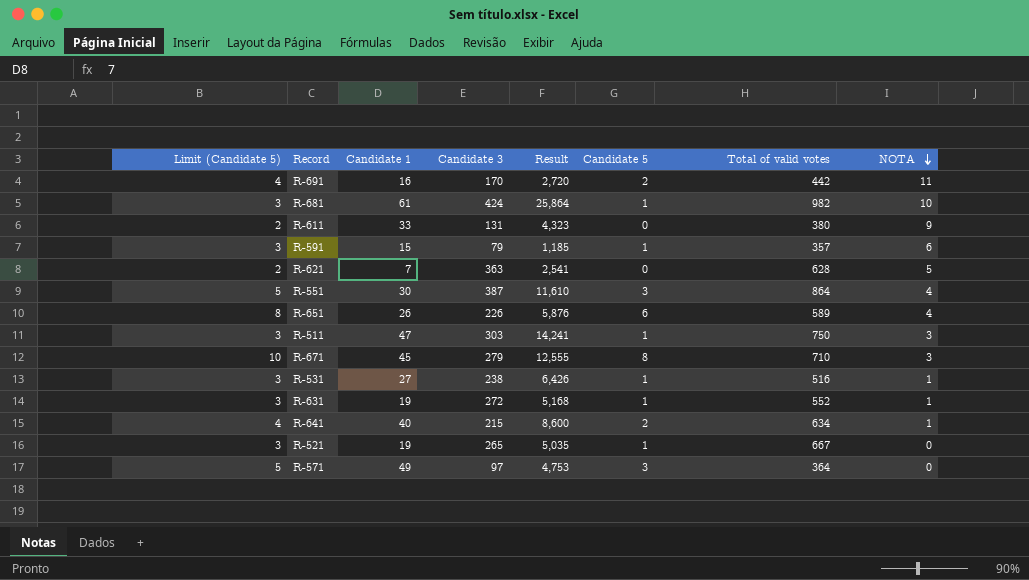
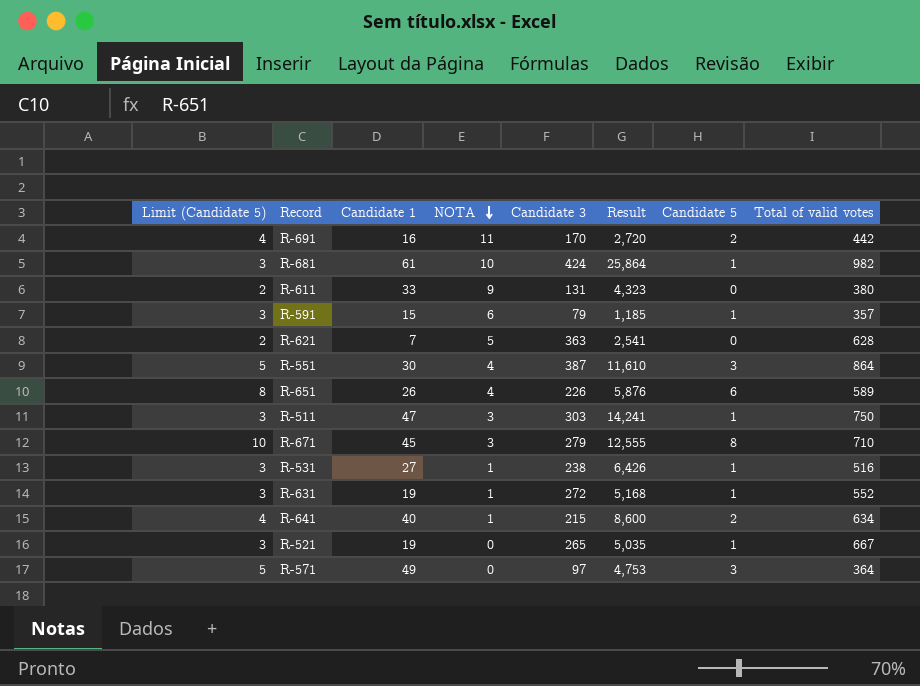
column NOTA | position: 8 -> 4

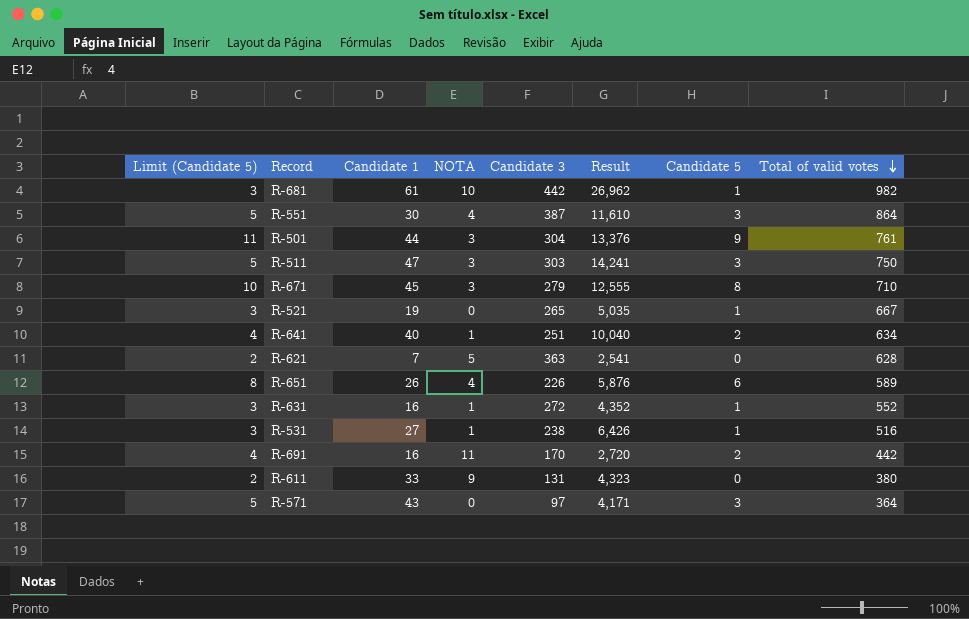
row order: NOTA descending -> Total of valid votes descending
row R-591: 3 | 15 | 6 | 79 | 1,185 | 1 | 357 -> none
R-681 | Candidate 3: 424 -> 442
R-681 | Result: 25,864 -> 26,962
row R-501: none -> 11 | 44 | 3 | 304 | 13,376 | 9 | 761
R-511 | Limit (Candidate 5): 3 -> 5
R-511 | Candidate 5: 1 -> 3
R-641 | Candidate 3: 215 -> 251
R-641 | Result: 8,600 -> 10,040
R-631 | Candidate 1: 19 -> 16
R-631 | Result: 5,168 -> 4,352
R-571 | Candidate 1: 49 -> 43
R-571 | Result: 4,753 -> 4,171

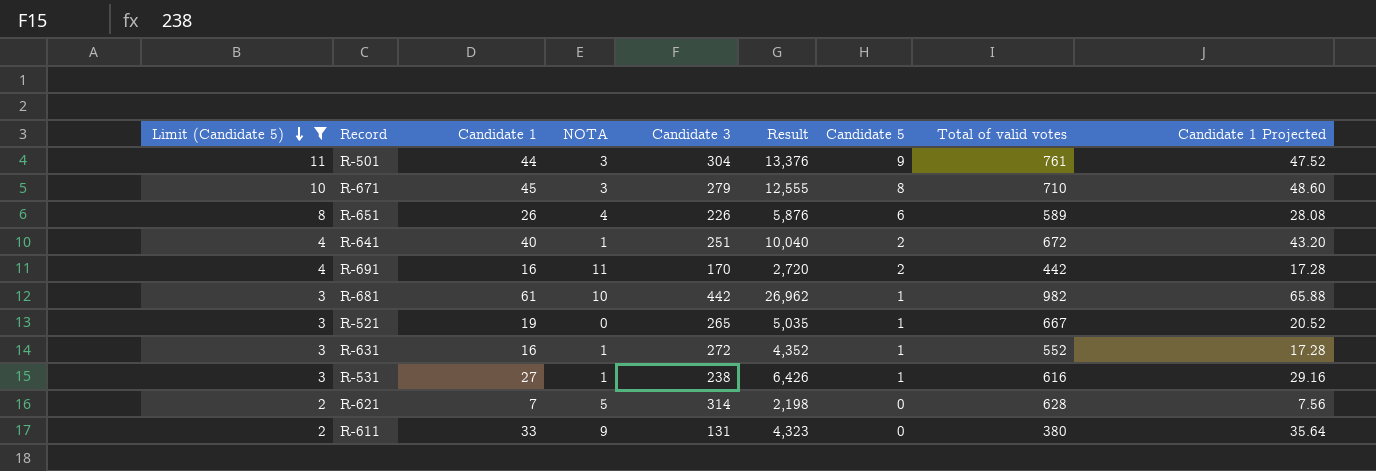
filter: none -> Limit (Candidate 5) != 5
row order: Total of valid votes descending -> Limit (Candidate 5) descending
column Candidate 1 Projected | formula: none -> [Candidate 1] * 1.08
R-641 | Total of valid votes: 634 -> 672
R-531 | Total of valid votes: 516 -> 616
R-621 | Candidate 3: 363 -> 314
R-621 | Result: 2,541 -> 2,198

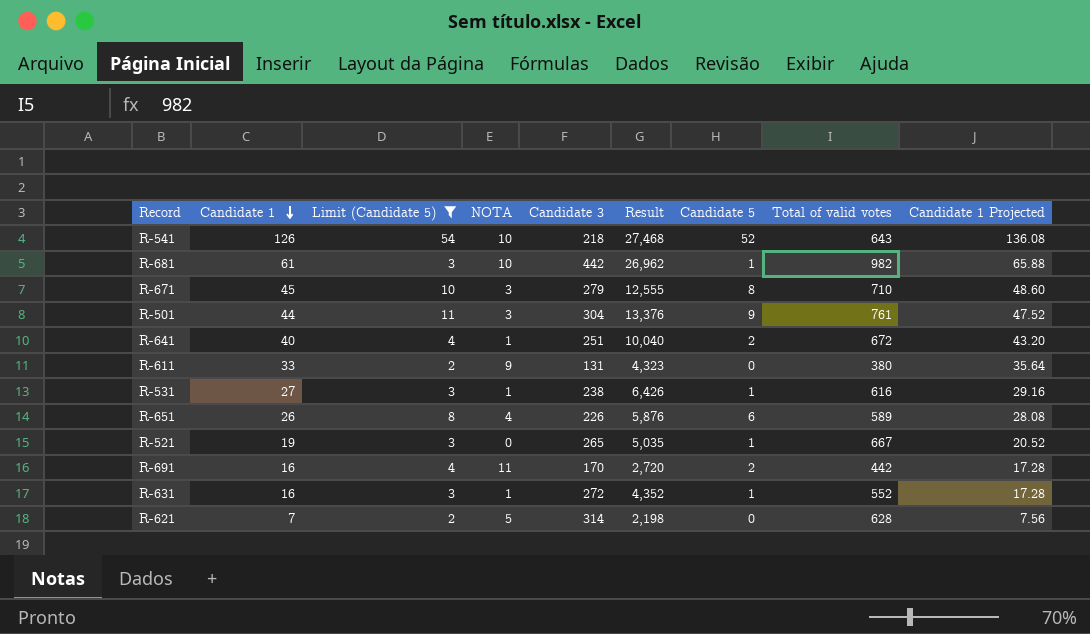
row order: Limit (Candidate 5) descending -> Candidate 1 descending
column Limit (Candidate 5) | position: 1 -> 3
row R-541: none -> 126 | 54 | 10 | 218 | 27,468 | 52 | 643 | 136.08

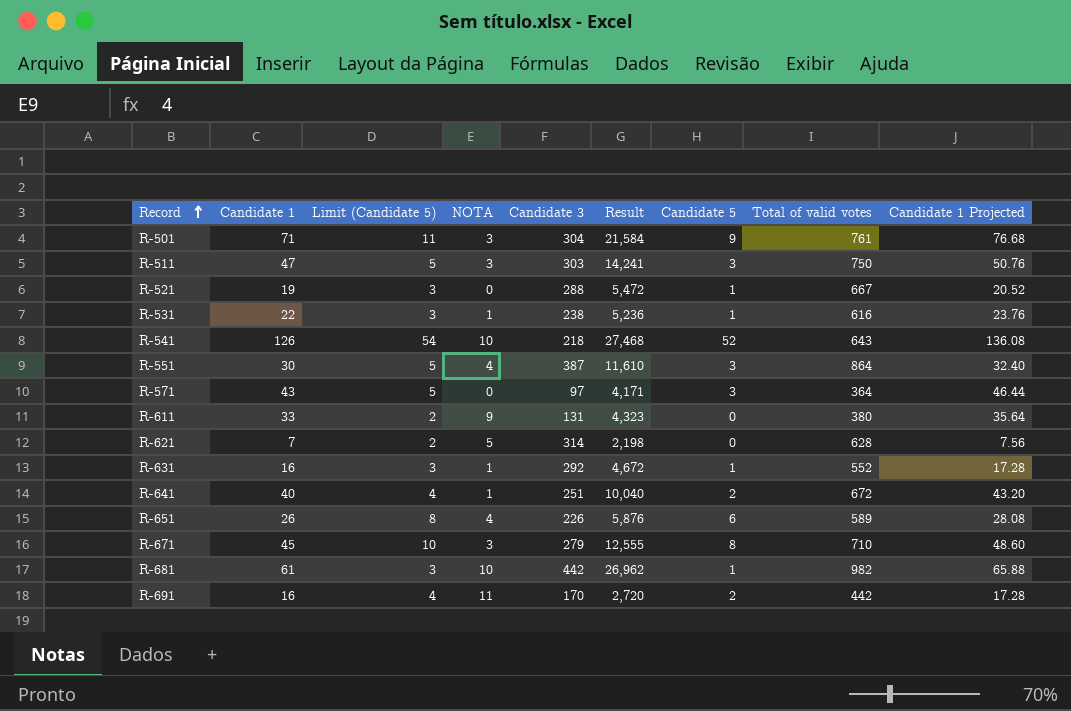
filter: Limit (Candidate 5) != 5 -> none
row order: Candidate 1 descending -> Record ascending
R-501 | Candidate 1: 44 -> 71
R-501 | Result: 13,376 -> 21,584
R-501 | Candidate 1 Projected: 47.52 -> 76.68
R-521 | Candidate 3: 265 -> 288
R-521 | Result: 5,035 -> 5,472
R-531 | Candidate 1: 27 -> 22
R-531 | Result: 6,426 -> 5,236
R-531 | Candidate 1 Projected: 29.16 -> 23.76
R-631 | Candidate 3: 272 -> 292
R-631 | Result: 4,352 -> 4,672

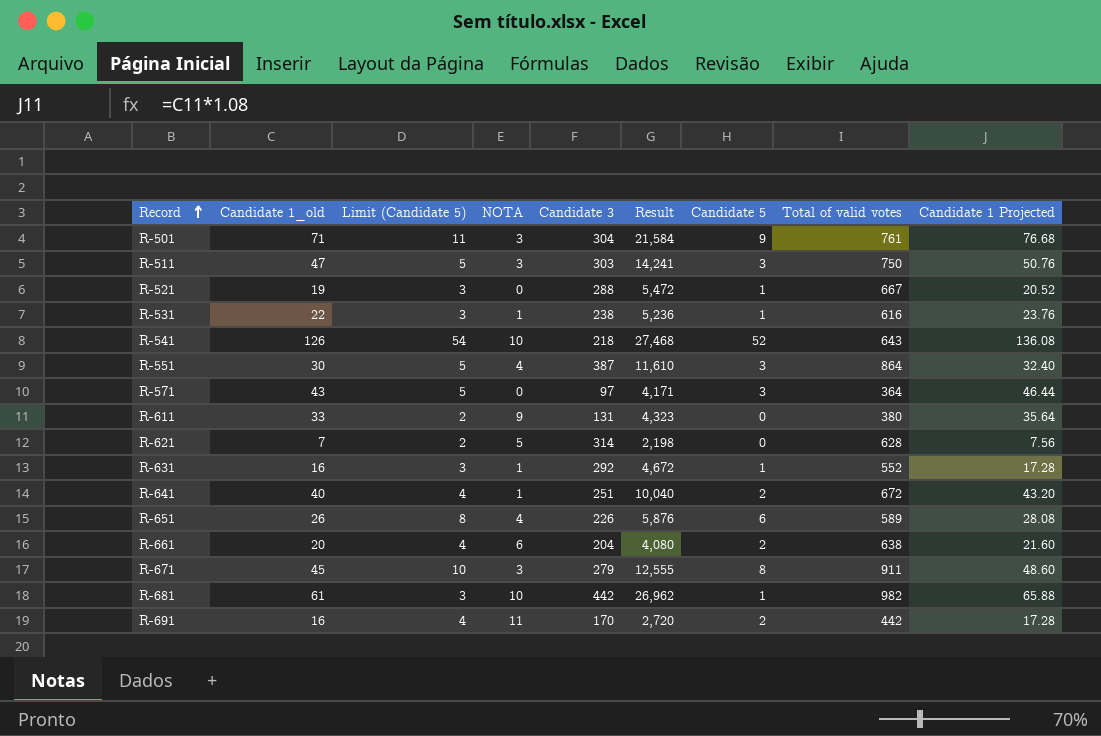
column name: Candidate 1 -> Candidate 1_old
row R-661: none -> 20 | 4 | 6 | 204 | 4,080 | 2 | 638 | 21.60
R-671 | Total of valid votes: 710 -> 911

